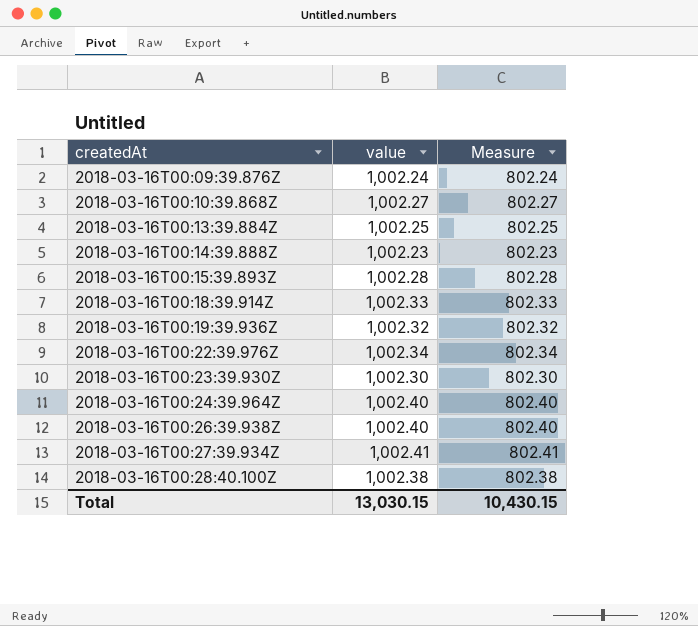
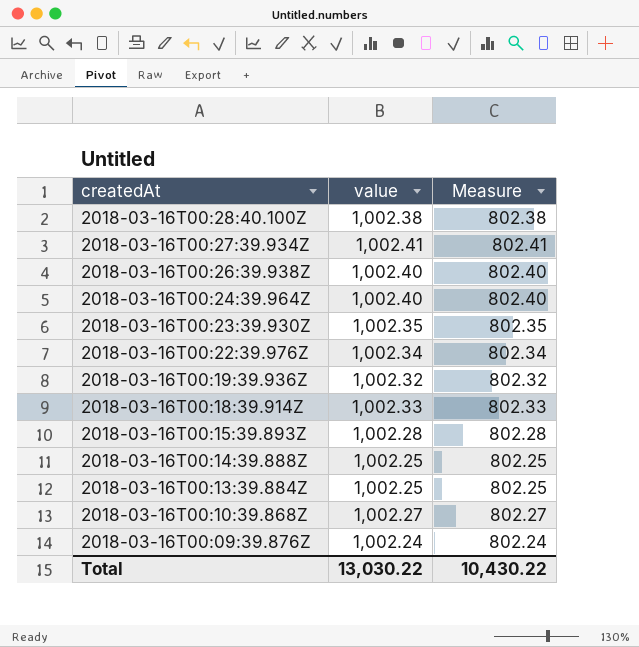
row order: createdAt ascending -> createdAt descending
2018-03-16T00:23:39.930Z | value: 1,002.30 -> 1,002.35
2018-03-16T00:23:39.930Z | Measure: 802.30 -> 802.35
2018-03-16T00:14:39.888Z | value: 1,002.23 -> 1,002.25
2018-03-16T00:14:39.888Z | Measure: 802.23 -> 802.25
Total | value: 13,030.15 -> 13,030.22
Total | Measure: 10,430.15 -> 10,430.22

